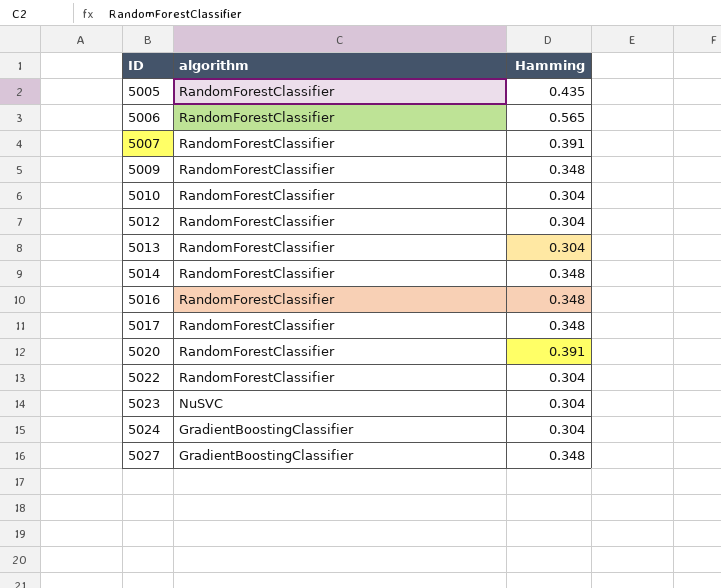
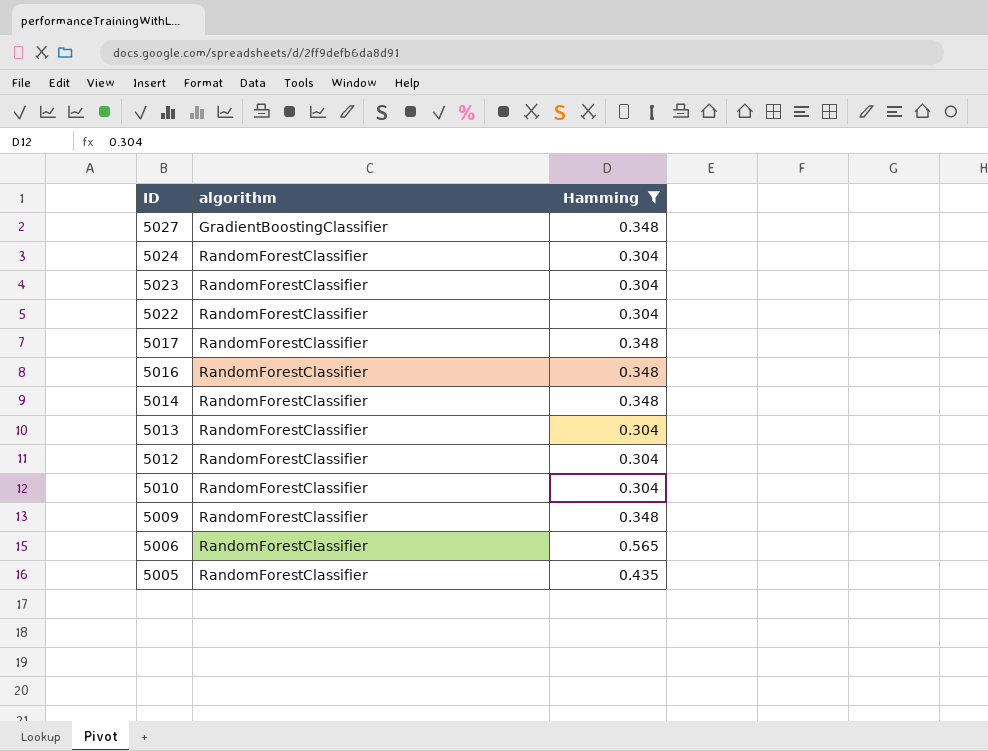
filter: none -> Hamming != 0.391
row order: ID ascending -> ID descending
5024 | algorithm: GradientBoostingClassifier -> RandomForestClassifier
5023 | algorithm: NuSVC -> RandomForestClassifier

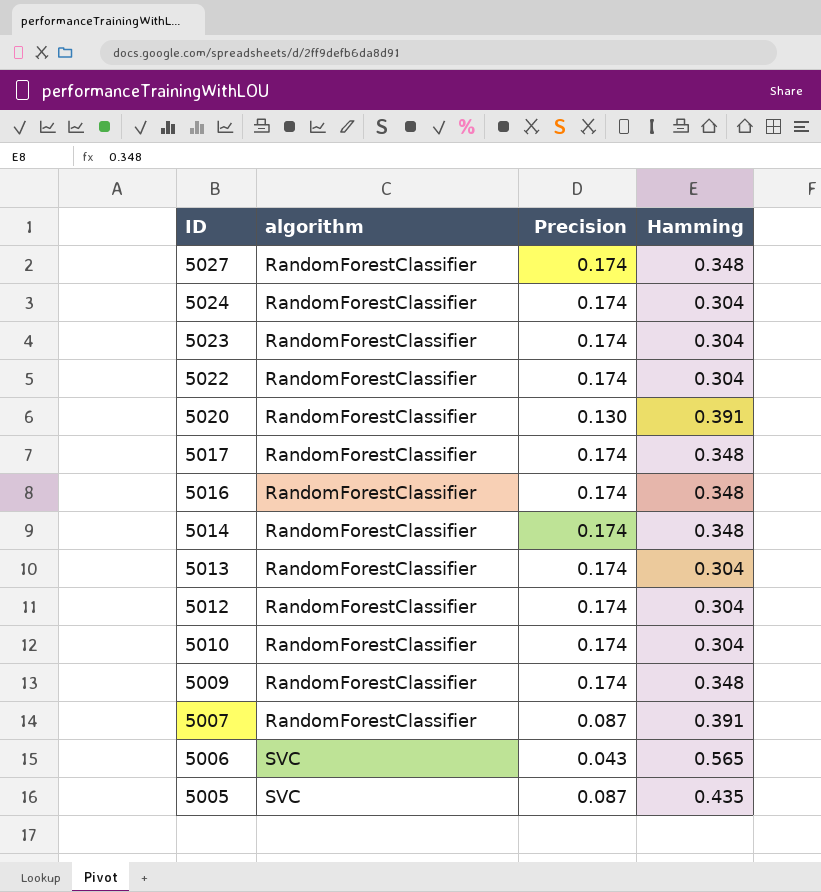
filter: Hamming != 0.391 -> none
column Precision | position: none -> 3
5027 | algorithm: GradientBoostingClassifier -> RandomForestClassifier
5006 | algorithm: RandomForestClassifier -> SVC
5005 | algorithm: RandomForestClassifier -> SVC

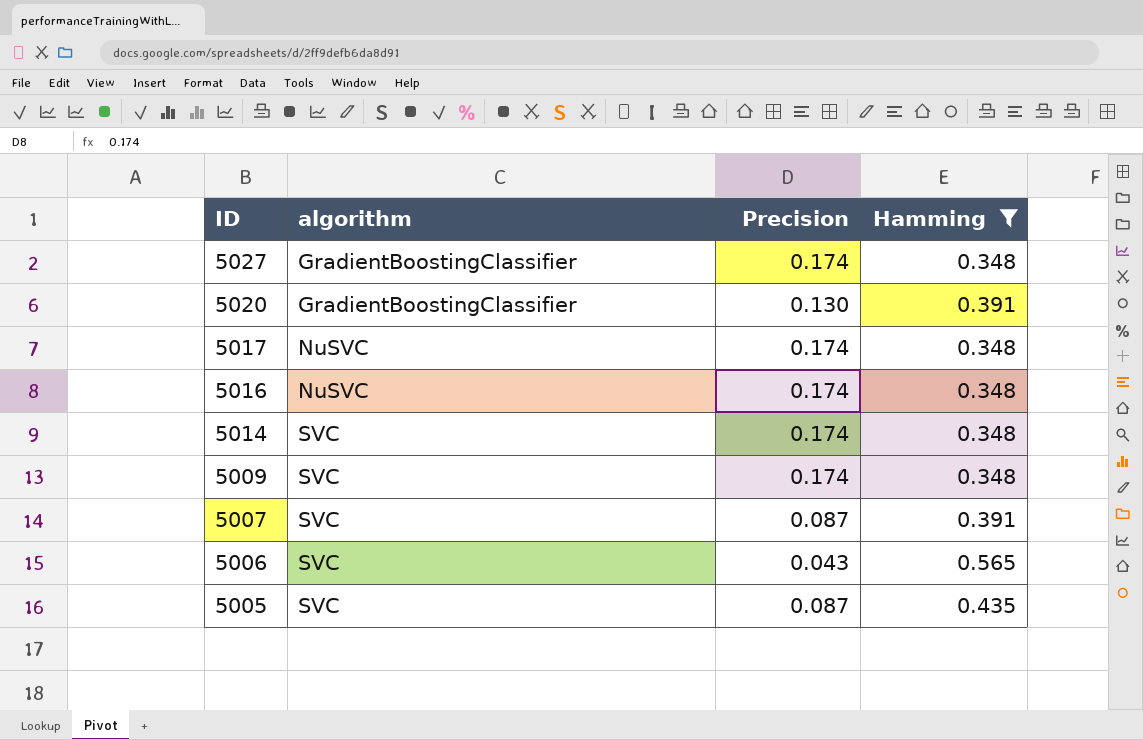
filter: none -> Hamming != 0.304
5027 | algorithm: RandomForestClassifier -> GradientBoostingClassifier
5020 | algorithm: RandomForestClassifier -> GradientBoostingClassifier
5017 | algorithm: RandomForestClassifier -> NuSVC
5016 | algorithm: RandomForestClassifier -> NuSVC
5014 | algorithm: RandomForestClassifier -> SVC
5009 | algorithm: RandomForestClassifier -> SVC
5007 | algorithm: RandomForestClassifier -> SVC

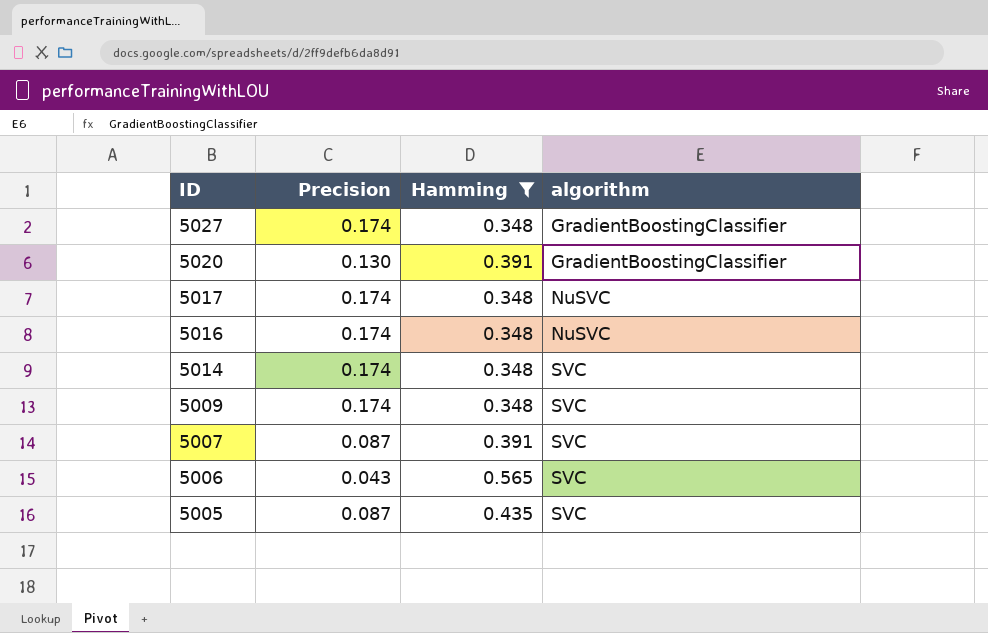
column algorithm | position: 2 -> 4

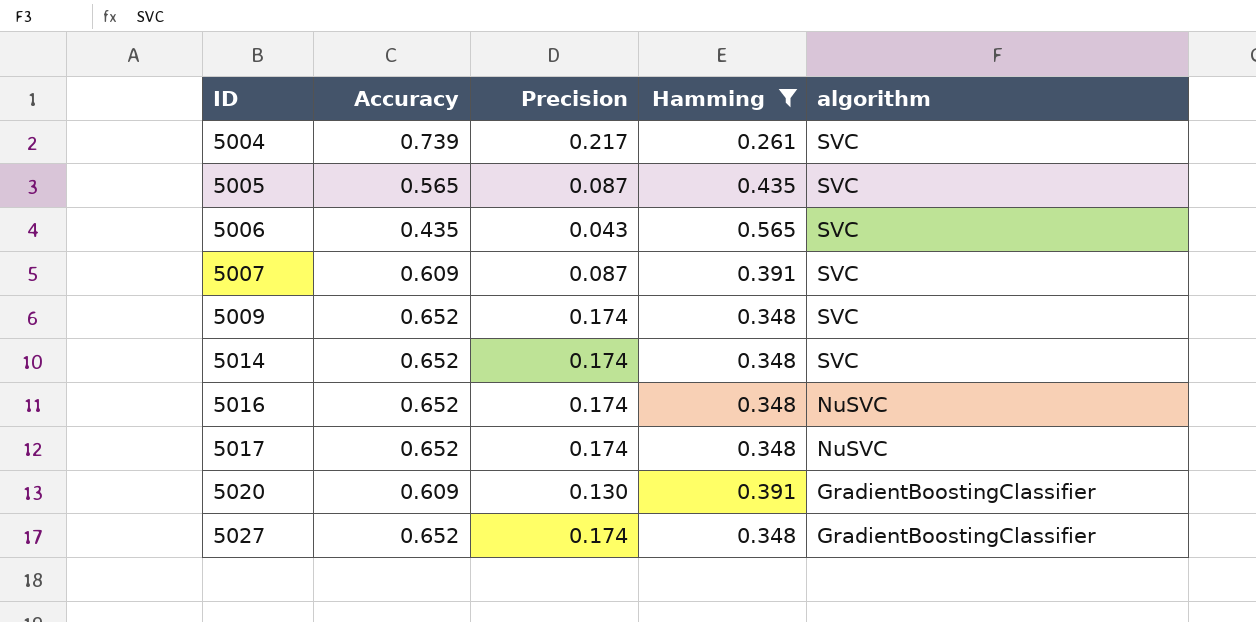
row order: ID descending -> ID ascending
column Accuracy | position: none -> 2
row 5004: none -> 0.739 | 0.217 | 0.261 | SVC

